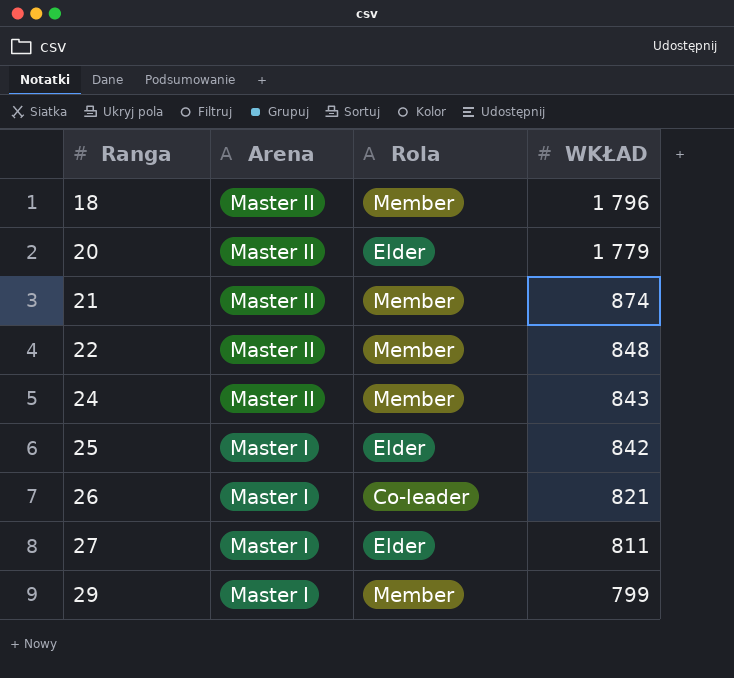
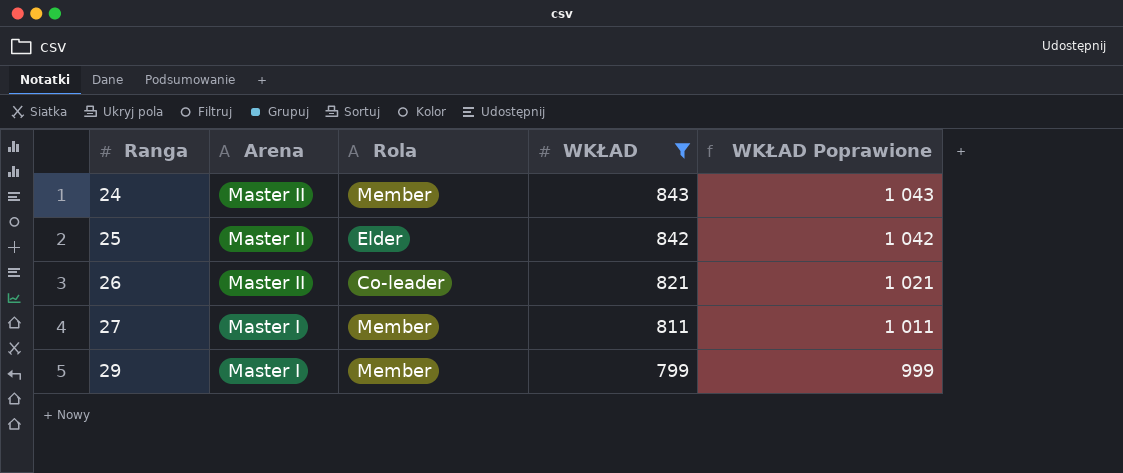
filter: none -> WKŁAD <= 843
column WKŁAD Poprawione | formula: none -> [WKŁAD] + 200
25 | Arena: Master I -> Master II
26 | Arena: Master I -> Master II
27 | Rola: Elder -> Member

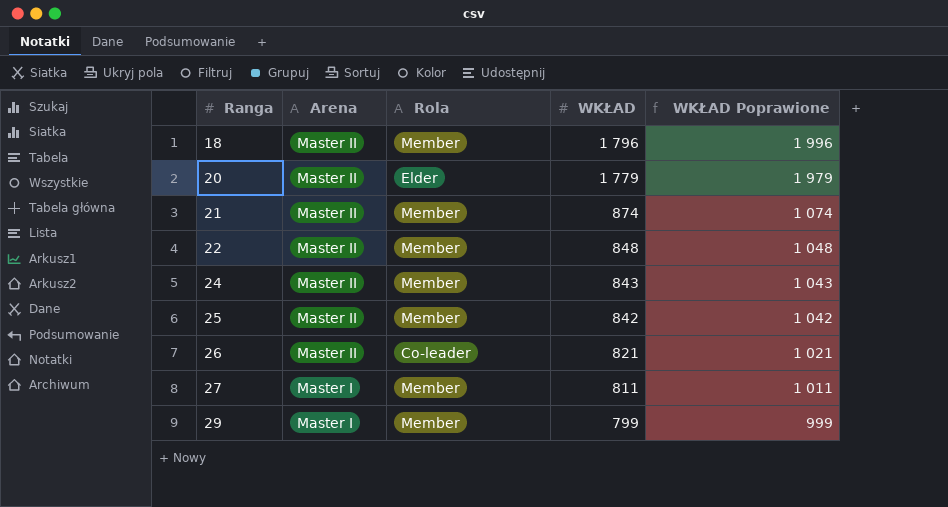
filter: WKŁAD <= 843 -> none
25 | Rola: Elder -> Member

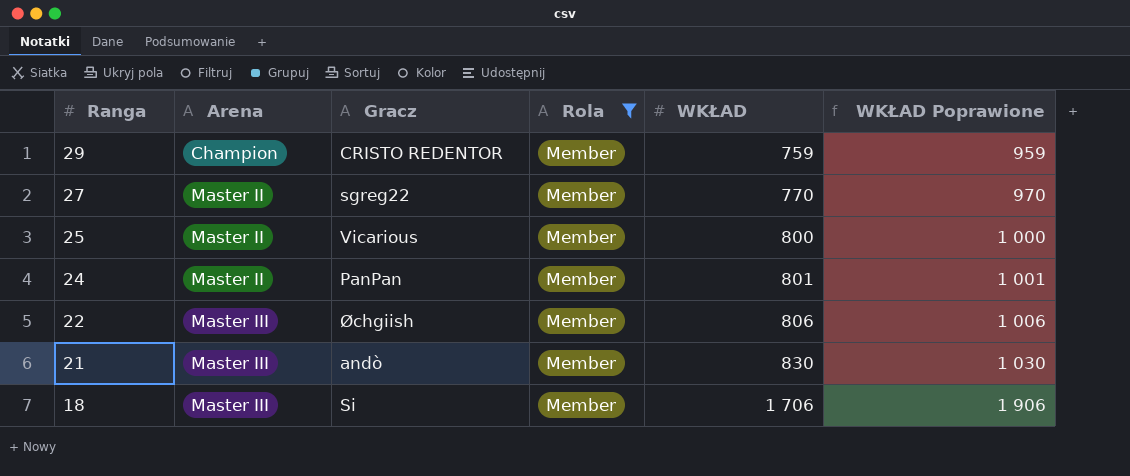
filter: none -> Rola = Member
row order: Ranga ascending -> Ranga descending
column Gracz | position: none -> 3
29 | Arena: Master I -> Champion
29 | WKŁAD: 799 -> 759
29 | WKŁAD Poprawione: 999 -> 959
27 | Arena: Master I -> Master II
27 | WKŁAD: 811 -> 770
27 | WKŁAD Poprawione: 1 011 -> 970
25 | WKŁAD: 842 -> 800
25 | WKŁAD Poprawione: 1 042 -> 1 000
24 | WKŁAD: 843 -> 801
24 | WKŁAD Poprawione: 1 043 -> 1 001
22 | Arena: Master II -> Master III
22 | WKŁAD: 848 -> 806
22 | WKŁAD Poprawione: 1 048 -> 1 006
21 | Arena: Master II -> Master III
21 | WKŁAD: 874 -> 830
21 | WKŁAD Poprawione: 1 074 -> 1 030
18 | Arena: Master II -> Master III
18 | WKŁAD: 1 796 -> 1 706
18 | WKŁAD Poprawione: 1 996 -> 1 906

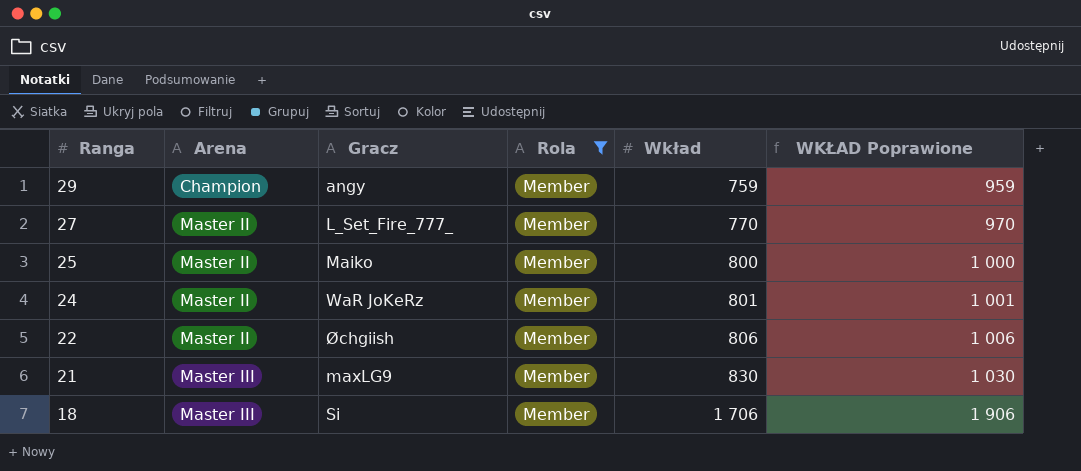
column name: WKŁAD -> Wkład
29 | Gracz: CRISTO REDENTOR -> angy
27 | Gracz: sgreg22 -> L_Set_Fire_777_
25 | Gracz: Vicarious -> Maiko
24 | Gracz: PanPan -> WaR JoKeRz
22 | Arena: Master III -> Master II
21 | Gracz: andò -> maxLG9

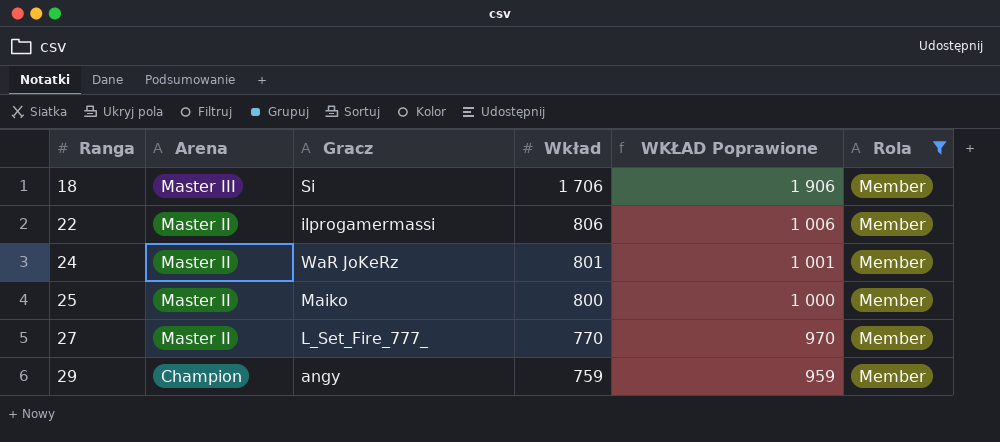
row order: Ranga descending -> Ranga ascending
column Rola | position: 4 -> 6
row 21: Master III | maxLG9 | Member | 830 | 1 030 -> none
22 | Gracz: Øchgiish -> ilprogamermassi

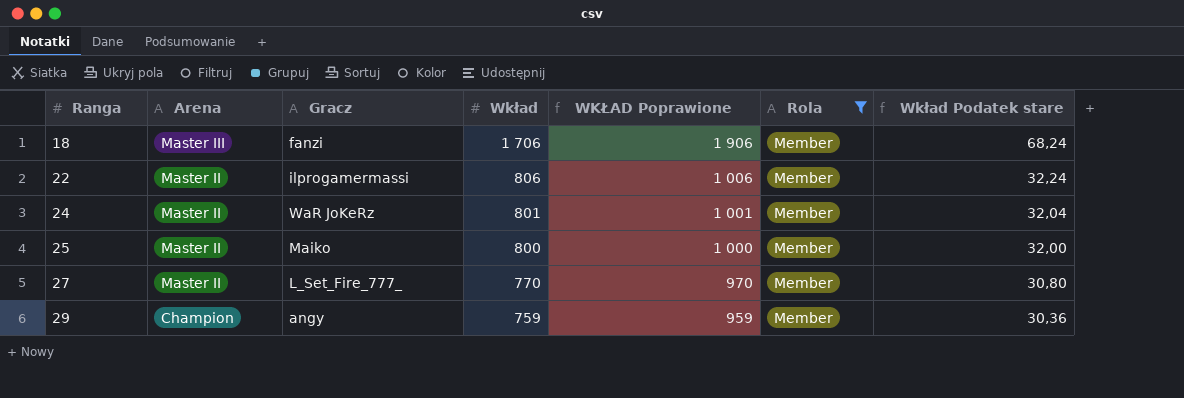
column Wkład Podatek stare | formula: none -> [Wkład] * 0,04
18 | Gracz: Si -> fanzi

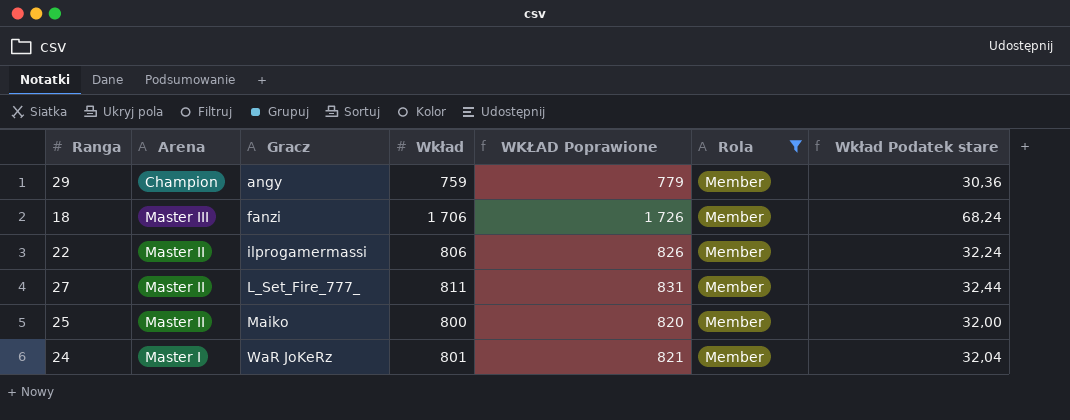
row order: Ranga ascending -> Gracz ascending
column WKŁAD Poprawione | formula: [Wkład] + 200 -> [Wkład] + 20
27 | Wkład: 770 -> 811
27 | Wkład Podatek stare: 30,80 -> 32,44
24 | Arena: Master II -> Master I

